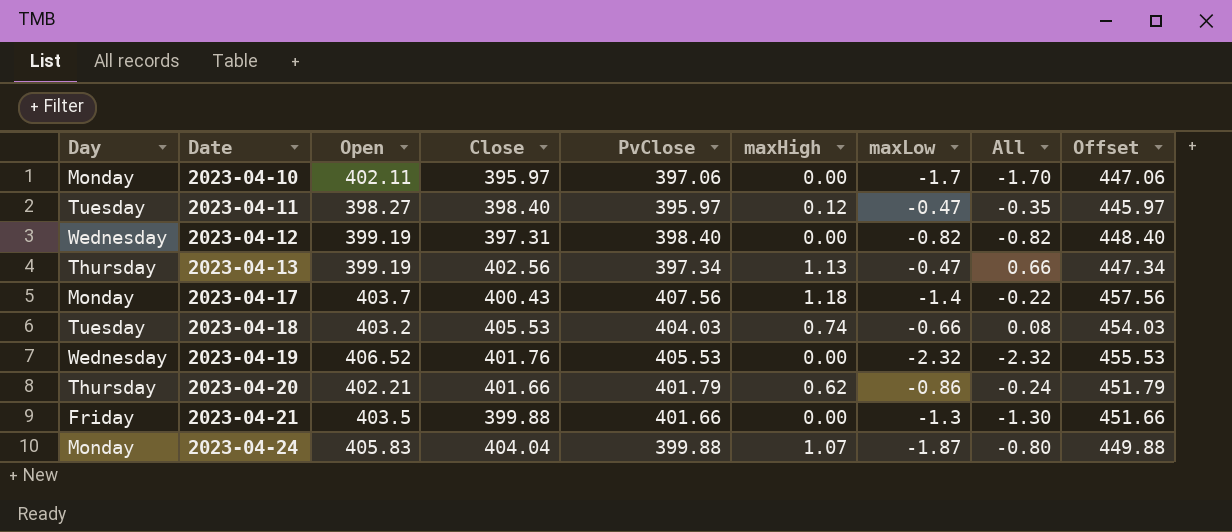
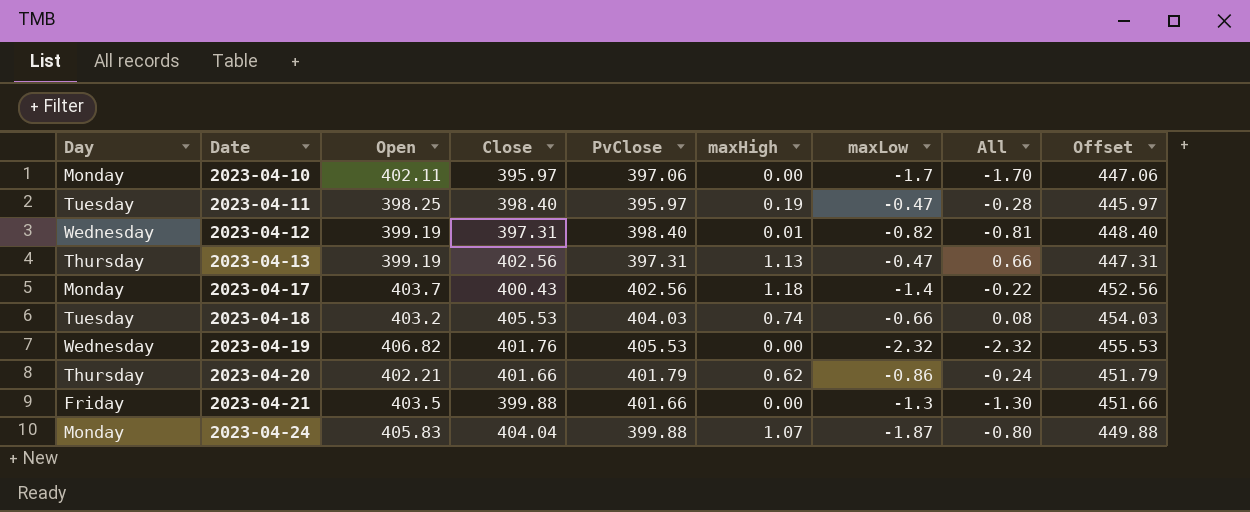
2023-04-11 | Open: 398.27 -> 398.25
2023-04-11 | maxHigh: 0.12 -> 0.19
2023-04-11 | All: -0.35 -> -0.28
2023-04-12 | maxHigh: 0.00 -> 0.01
2023-04-12 | All: -0.82 -> -0.81
2023-04-13 | PvClose: 397.34 -> 397.31
2023-04-13 | Offset: 447.34 -> 447.31
2023-04-17 | PvClose: 407.56 -> 402.56
2023-04-17 | Offset: 457.56 -> 452.56
2023-04-19 | Open: 406.52 -> 406.82

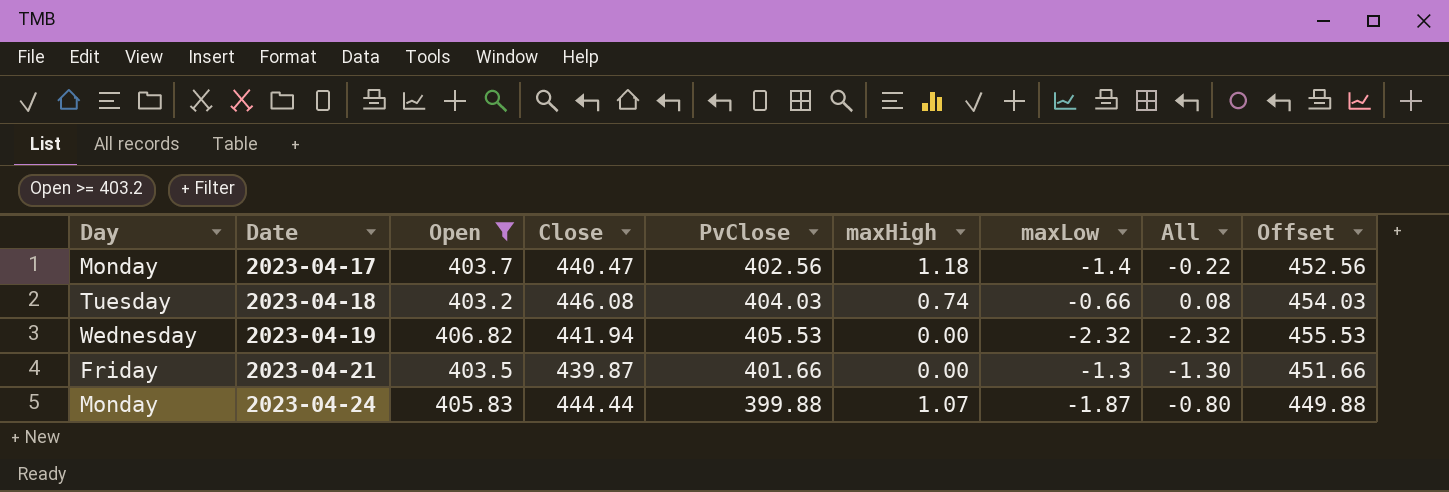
filter: none -> Open >= 403.2
2023-04-17 | Close: 400.43 -> 440.47
2023-04-18 | Close: 405.53 -> 446.08
2023-04-19 | Close: 401.76 -> 441.94
2023-04-21 | Close: 399.88 -> 439.87
2023-04-24 | Close: 404.04 -> 444.44

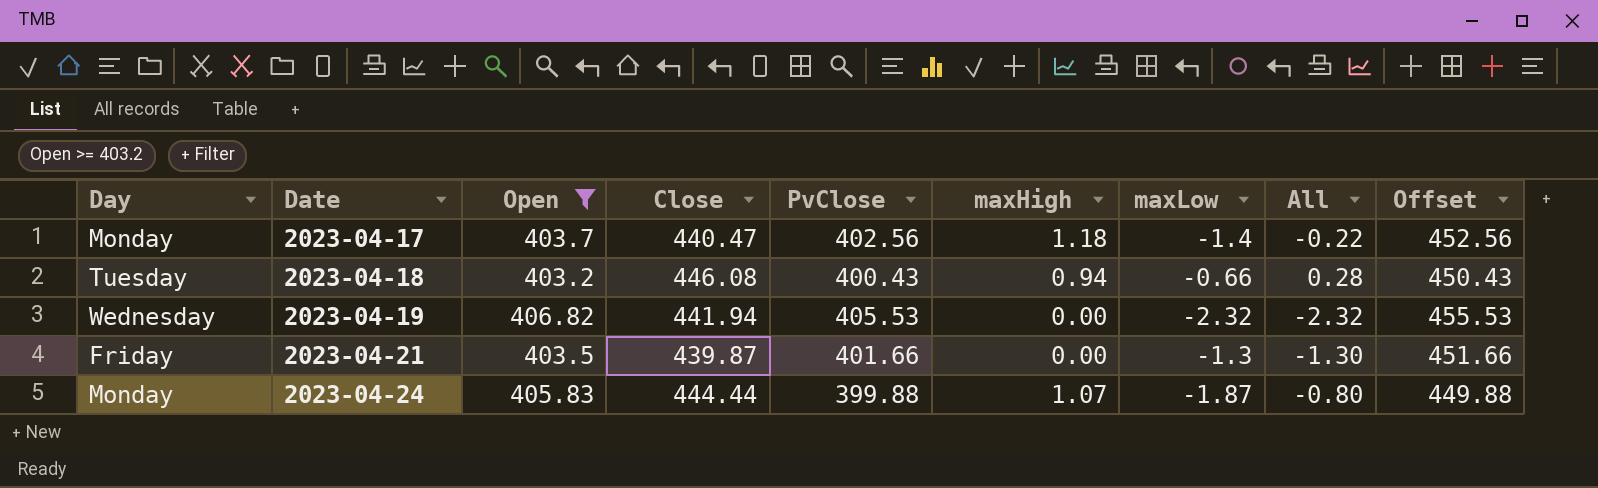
2023-04-18 | PvClose: 404.03 -> 400.43
2023-04-18 | maxHigh: 0.74 -> 0.94
2023-04-18 | All: 0.08 -> 0.28
2023-04-18 | Offset: 454.03 -> 450.43

